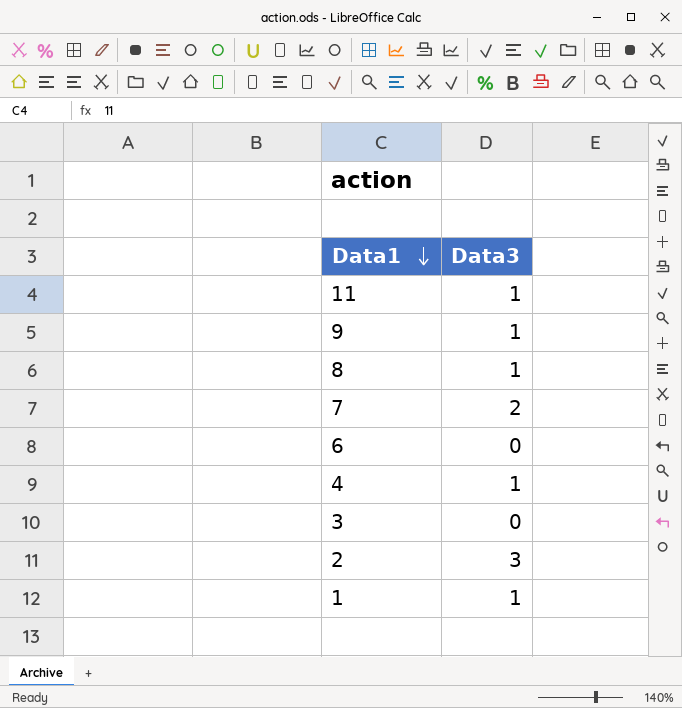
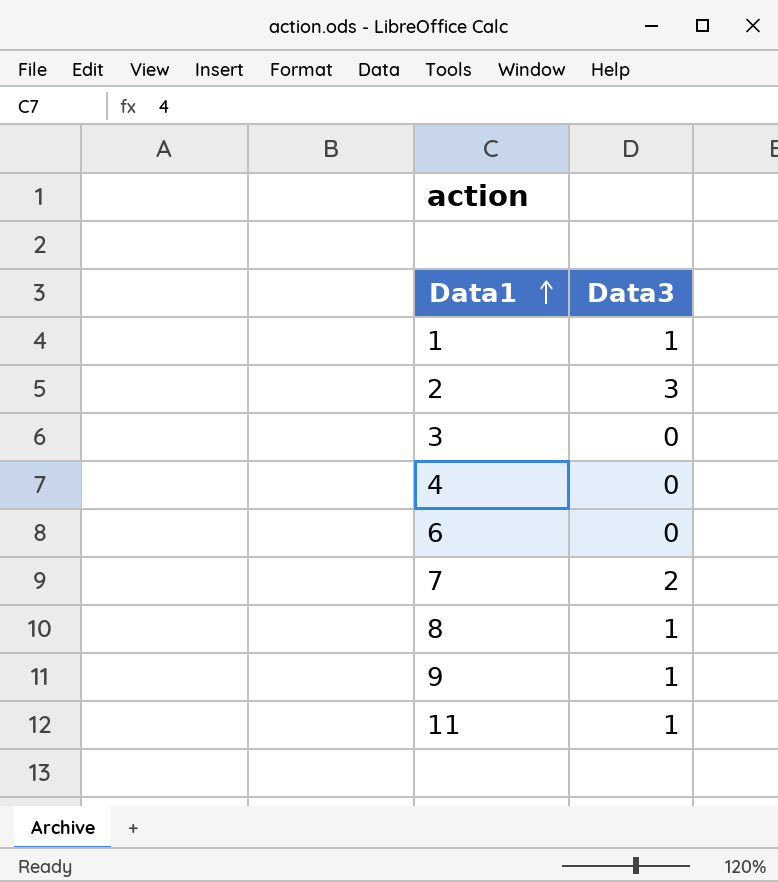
row order: Data1 descending -> Data1 ascending
4 | Data3: 1 -> 0

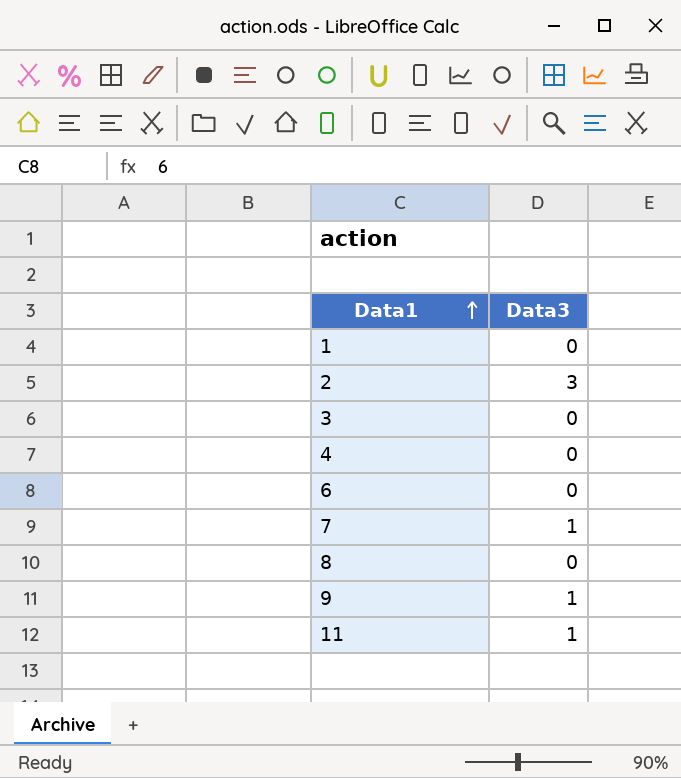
1 | Data3: 1 -> 0
7 | Data3: 2 -> 1
8 | Data3: 1 -> 0

